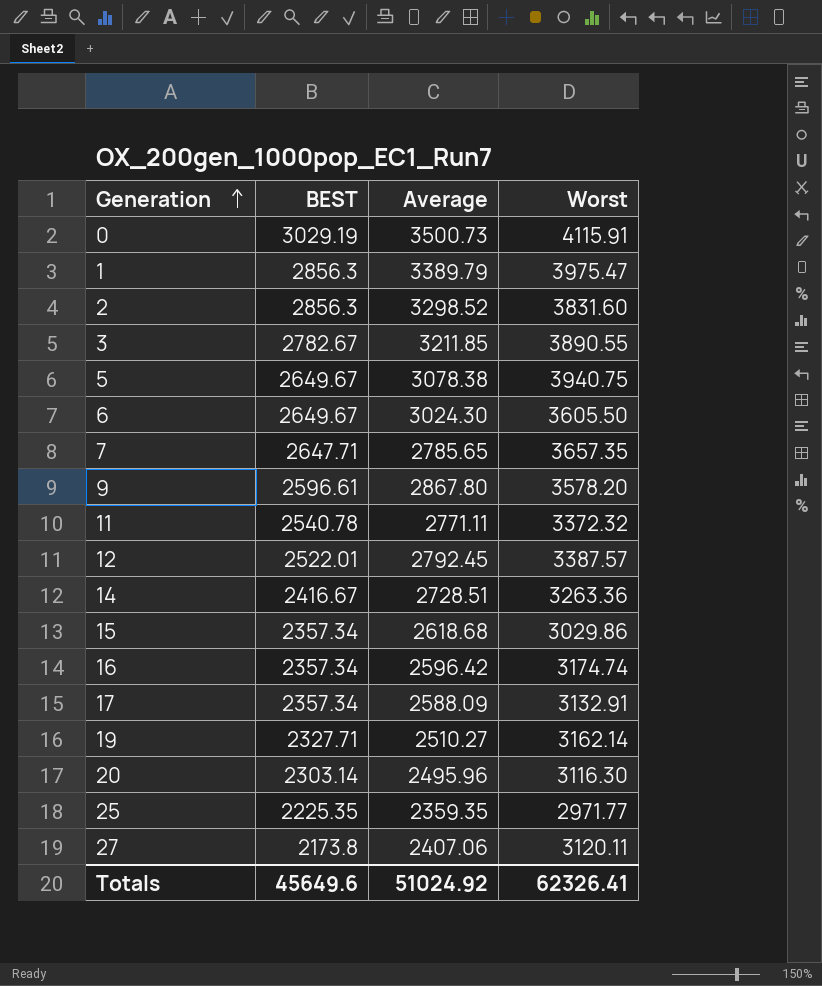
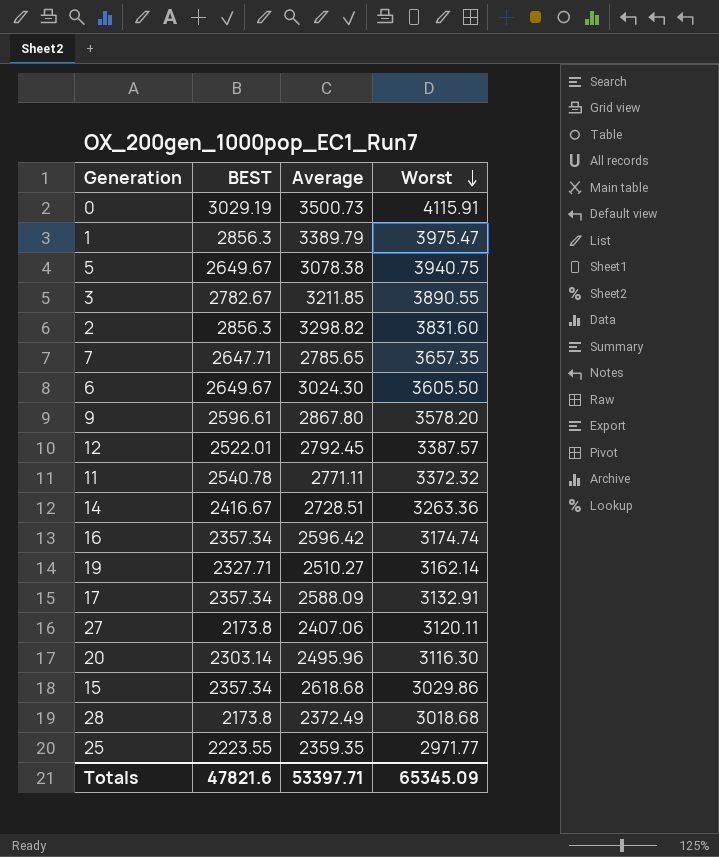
row order: Generation ascending -> Worst descending
2 | Average: 3298.52 -> 3298.82
row 28: none -> 2173.8 | 2372.49 | 3018.68
25 | BEST: 2225.35 -> 2223.55
Totals | BEST: 45649.6 -> 47821.6
Totals | Average: 51024.92 -> 53397.71
Totals | Worst: 62326.41 -> 65345.09

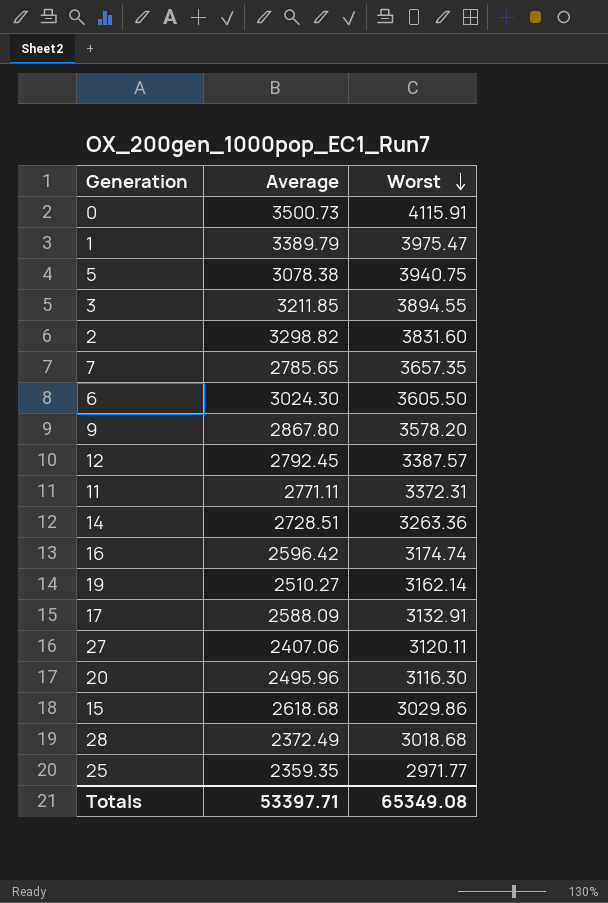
column BEST | position: 2 -> none
3 | Worst: 3890.55 -> 3894.55
11 | Worst: 3372.32 -> 3372.31
Totals | Worst: 65345.09 -> 65349.08

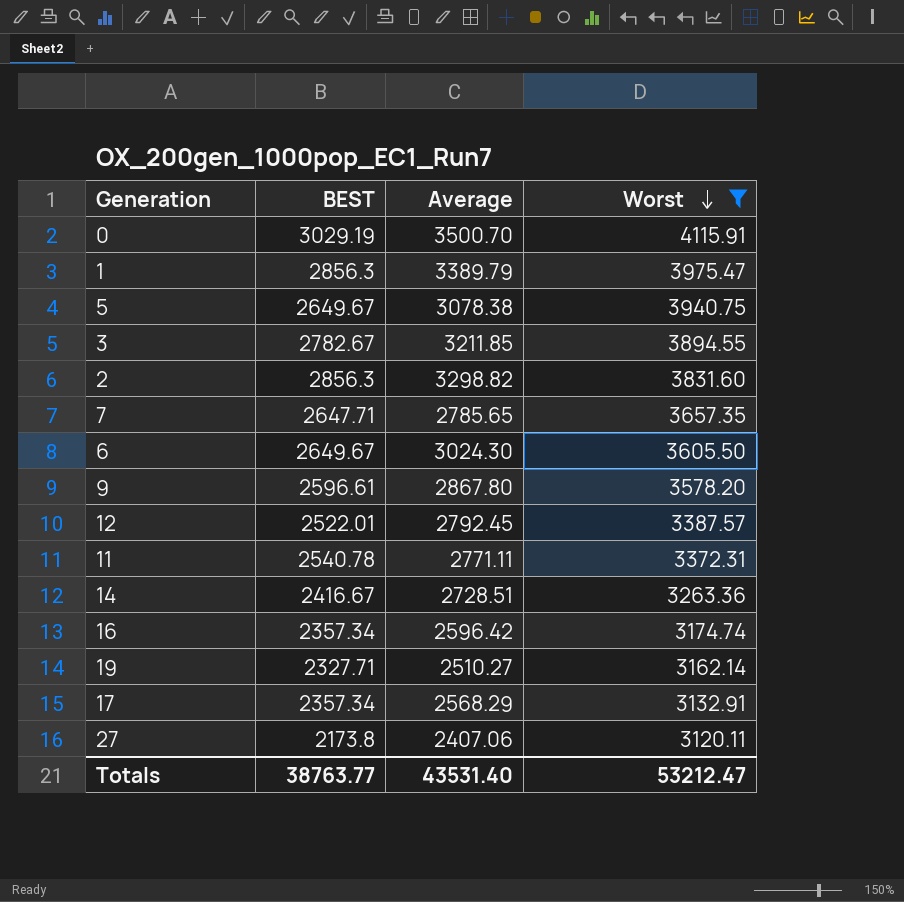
filter: none -> Worst >= 3120.11
column BEST | position: none -> 2
0 | Average: 3500.73 -> 3500.70
17 | Average: 2588.09 -> 2568.29
Totals | Average: 53397.71 -> 43531.40
Totals | Worst: 65349.08 -> 53212.47

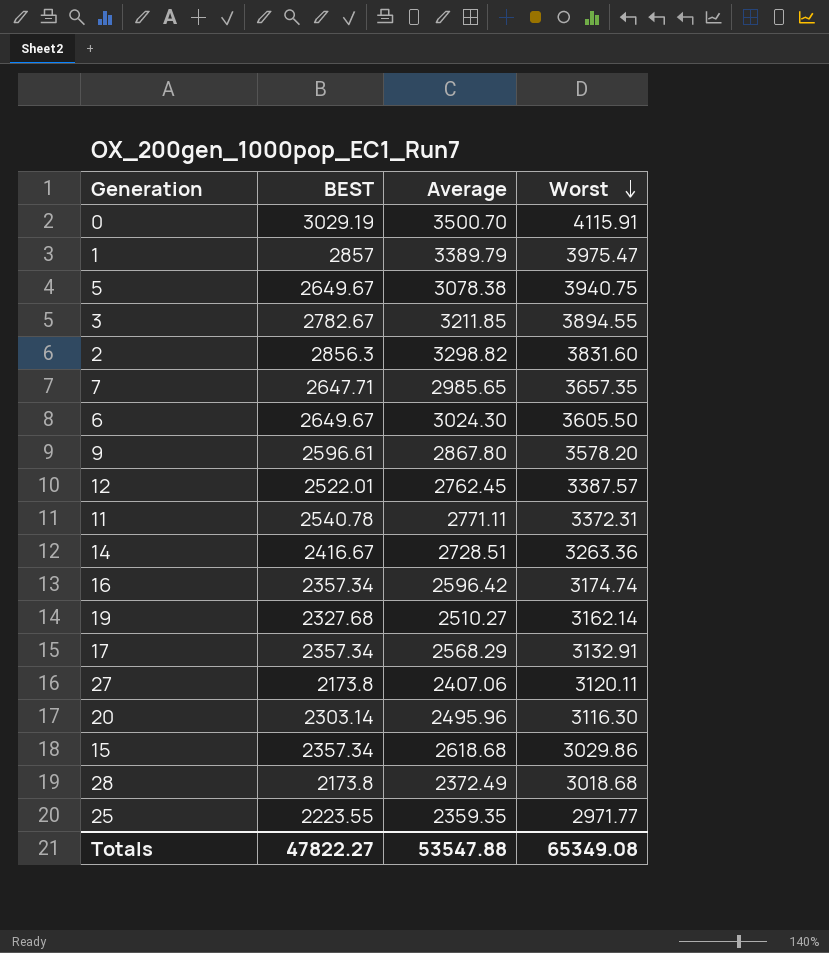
filter: Worst >= 3120.11 -> none
1 | BEST: 2856.3 -> 2857
7 | Average: 2785.65 -> 2985.65
12 | Average: 2792.45 -> 2762.45
19 | BEST: 2327.71 -> 2327.68
Totals | BEST: 38763.77 -> 47822.27
Totals | Average: 43531.40 -> 53547.88
Totals | Worst: 53212.47 -> 65349.08

